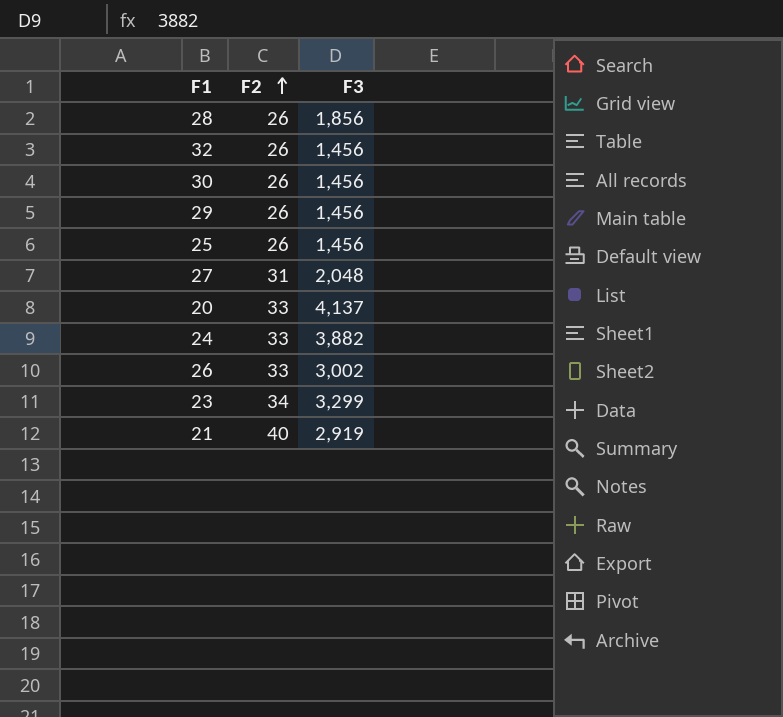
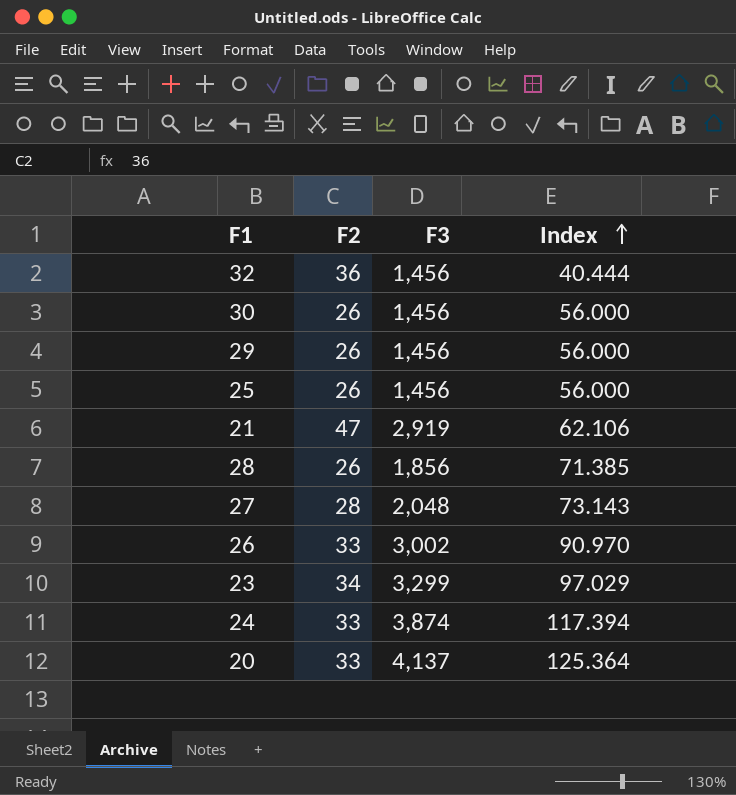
row order: F2 ascending -> Index ascending
column Index | formula: none -> [F3] / [F2]
32 | F2: 26 -> 36
21 | F2: 40 -> 47
27 | F2: 31 -> 28
24 | F3: 3,882 -> 3,874

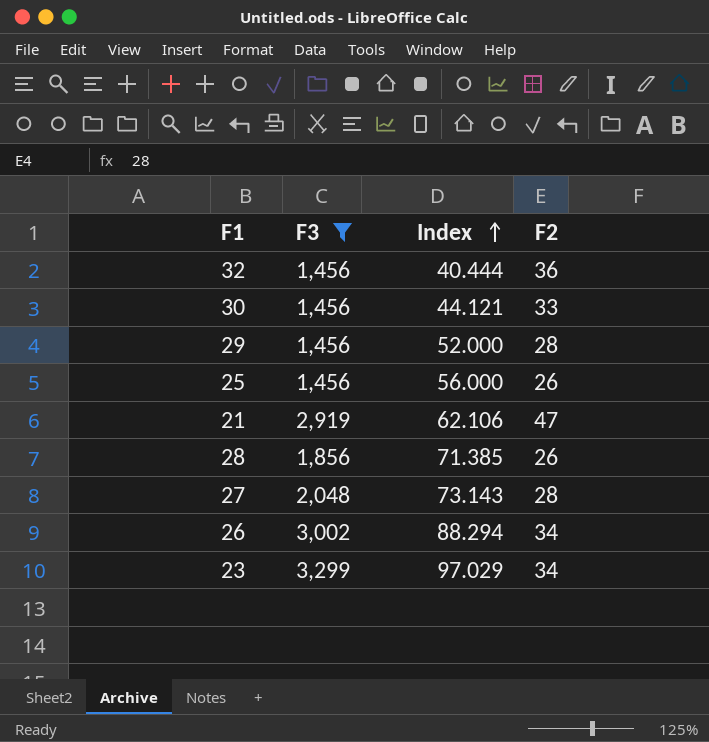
filter: none -> F3 <= 3,299
column F2 | position: 2 -> 4
30 | Index: 56.000 -> 44.121
30 | F2: 26 -> 33
29 | Index: 56.000 -> 52.000
29 | F2: 26 -> 28
26 | Index: 90.970 -> 88.294
26 | F2: 33 -> 34

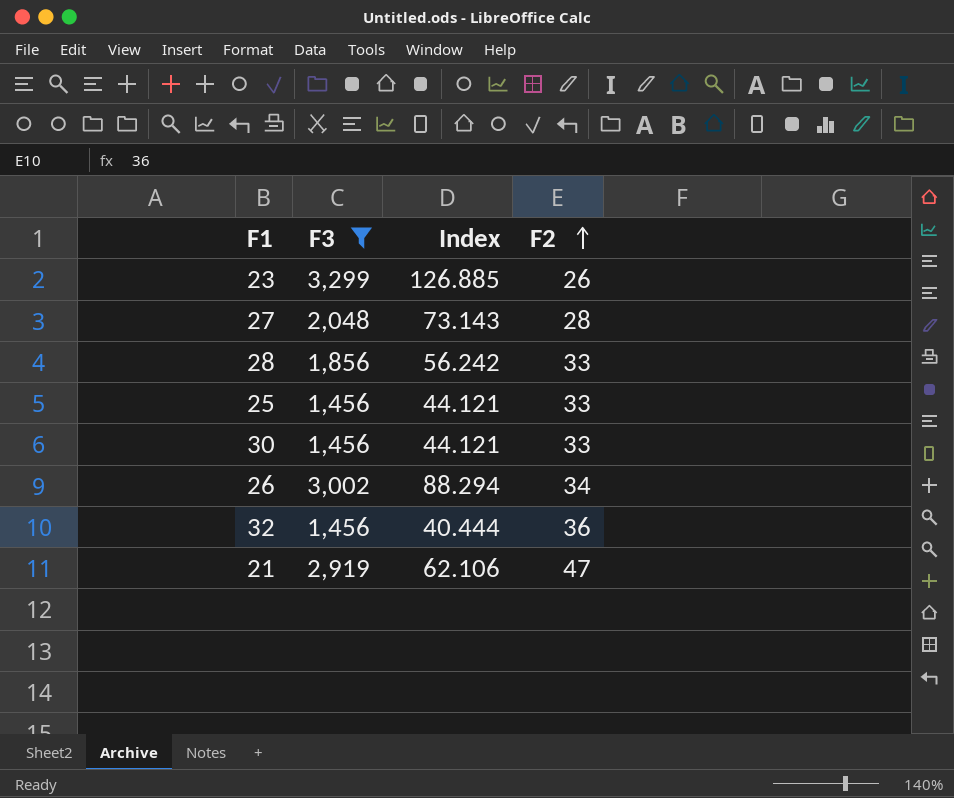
row order: Index ascending -> F2 ascending
row 29: 1,456 | 52.000 | 28 -> none
23 | Index: 97.029 -> 126.885
23 | F2: 34 -> 26
28 | Index: 71.385 -> 56.242
28 | F2: 26 -> 33
25 | Index: 56.000 -> 44.121
25 | F2: 26 -> 33

